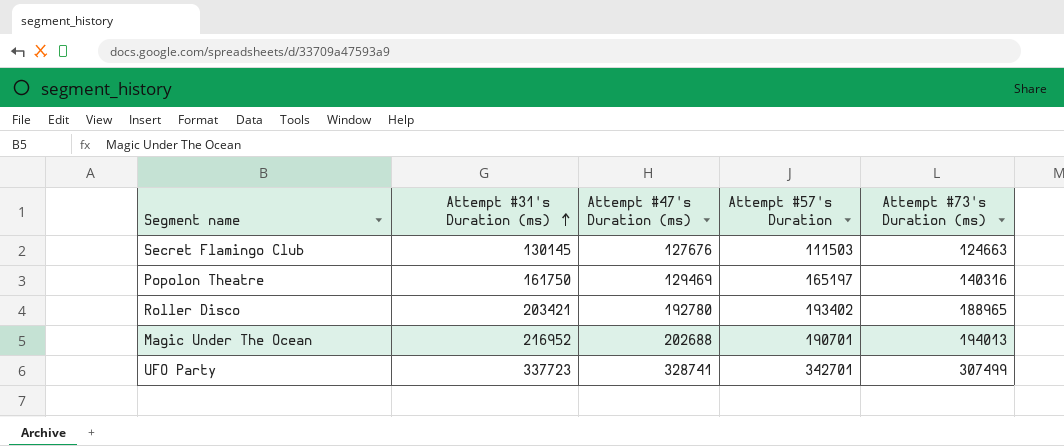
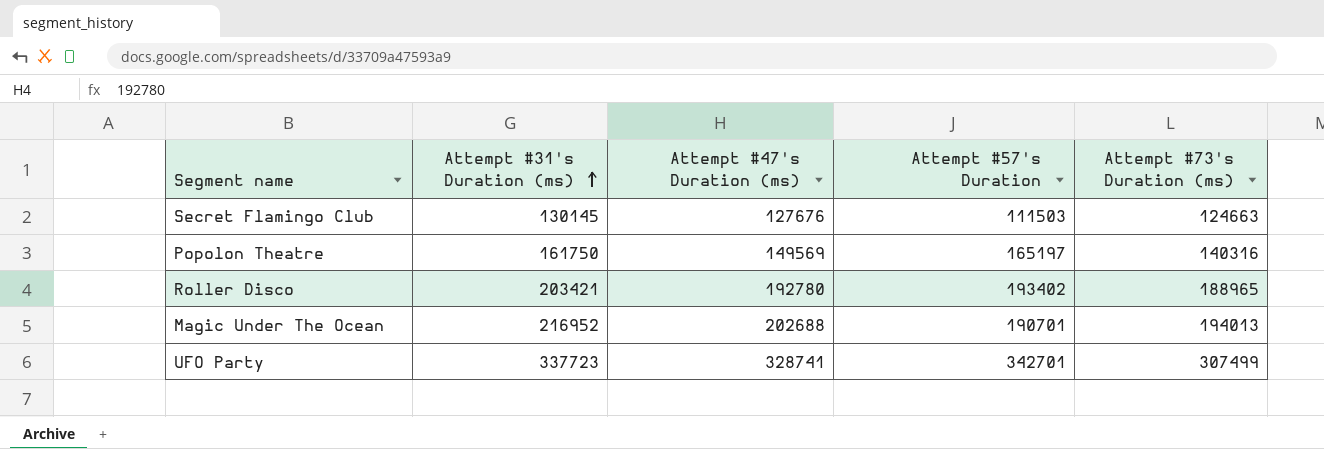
Popolon Theatre | Attempt #47's Duration (ms): 129469 -> 149569

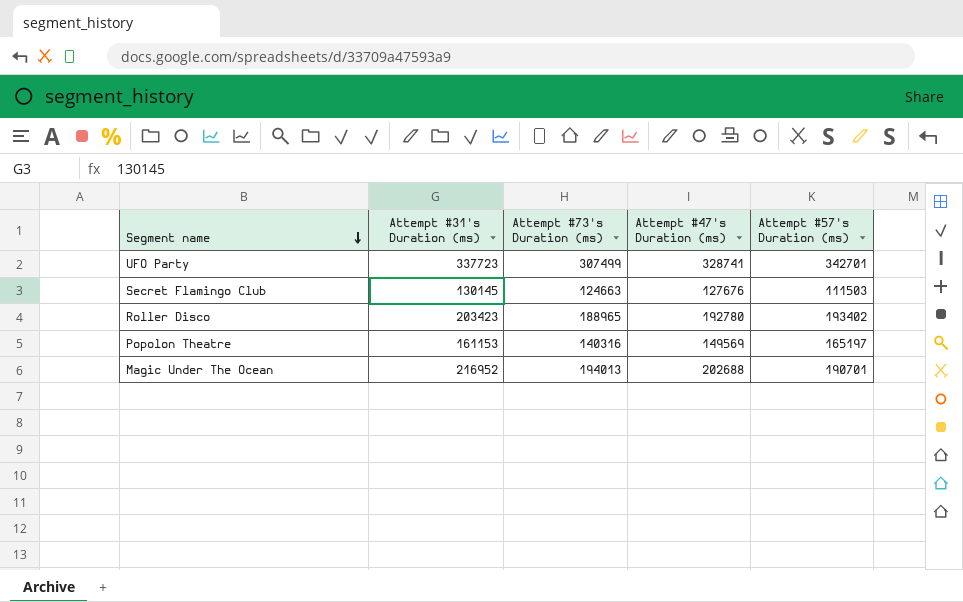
row order: Attempt #31's Duration (ms) ascending -> Segment name descending
column Attempt #73's Duration (ms) | position: 5 -> 3
column name: Attempt #57's Duration -> Attempt #57's Duration (ms)
Roller Disco | Attempt #31's Duration (ms): 203421 -> 203423
Popolon Theatre | Attempt #31's Duration (ms): 161750 -> 161153

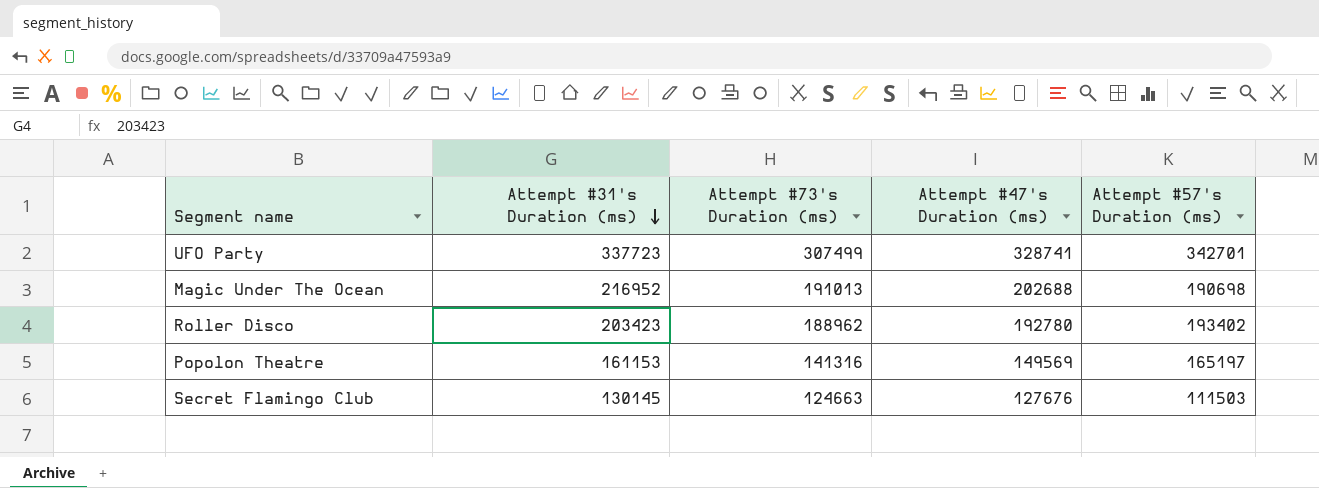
row order: Segment name descending -> Attempt #31's Duration (ms) descending
Magic Under The Ocean | Attempt #73's Duration (ms): 194013 -> 191013
Magic Under The Ocean | Attempt #57's Duration (ms): 190701 -> 190698
Roller Disco | Attempt #73's Duration (ms): 188965 -> 188962
Popolon Theatre | Attempt #73's Duration (ms): 140316 -> 141316

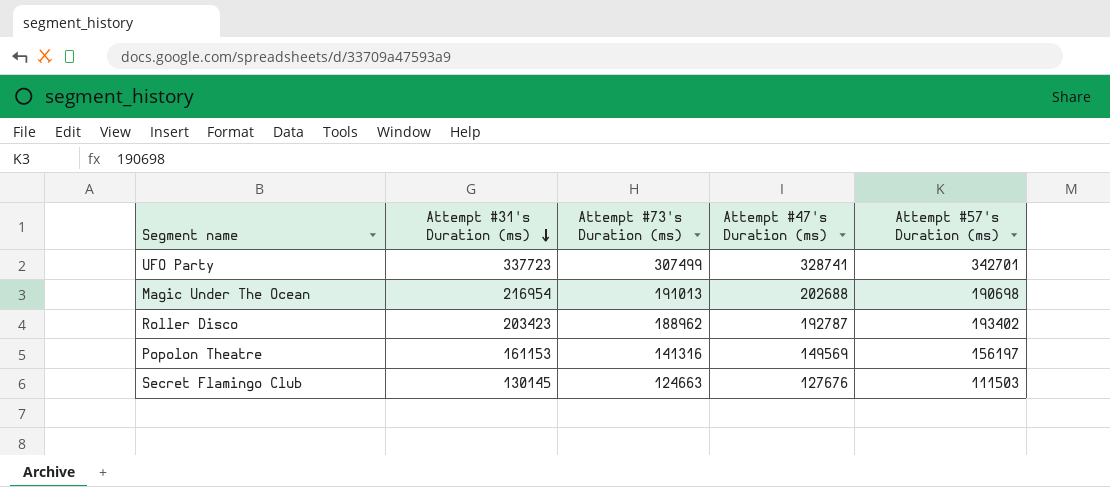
Magic Under The Ocean | Attempt #31's Duration (ms): 216952 -> 216954
Roller Disco | Attempt #47's Duration (ms): 192780 -> 192787
Popolon Theatre | Attempt #57's Duration (ms): 165197 -> 156197

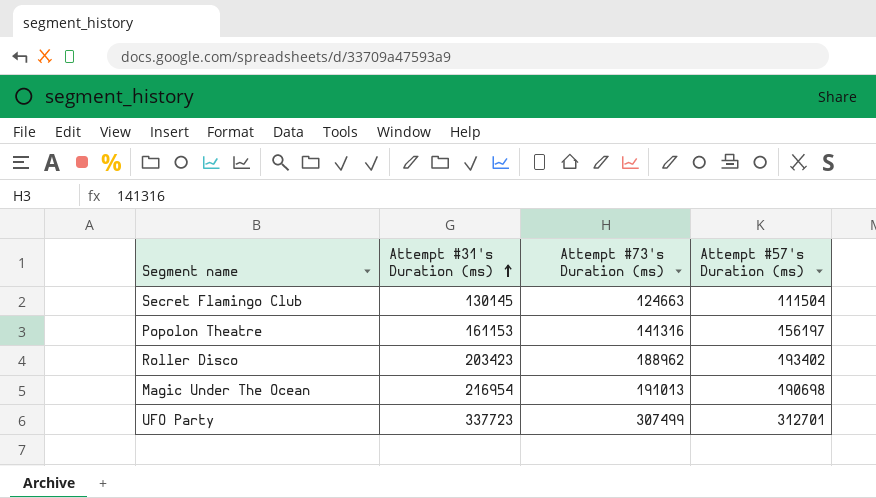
row order: Attempt #31's Duration (ms) descending -> Attempt #31's Duration (ms) ascending
column Attempt #47's Duration (ms) | position: 4 -> none
Secret Flamingo Club | Attempt #57's Duration (ms): 111503 -> 111504
UFO Party | Attempt #57's Duration (ms): 342701 -> 312701

